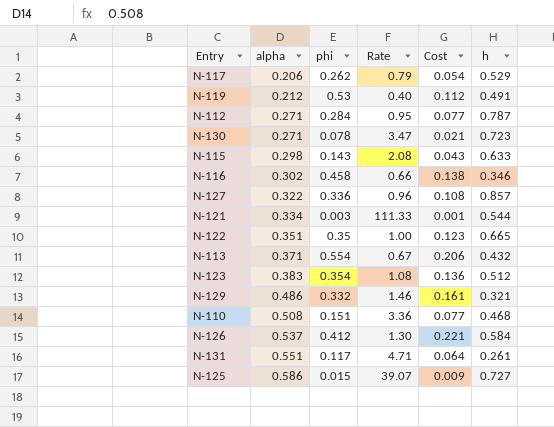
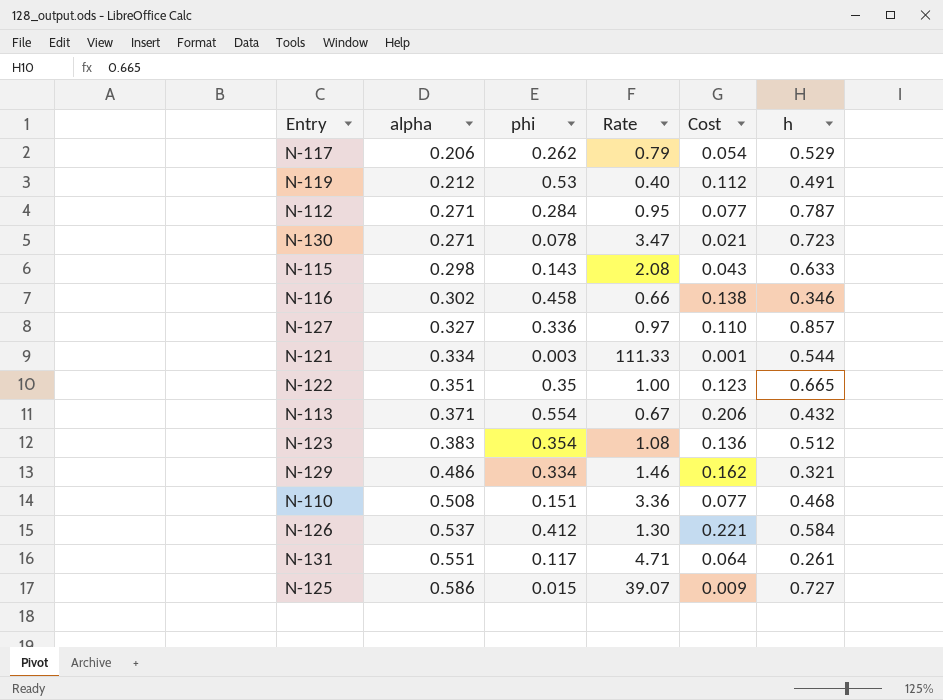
N-127 | alpha: 0.322 -> 0.327
N-127 | Rate: 0.96 -> 0.97
N-127 | Cost: 0.108 -> 0.110
N-129 | phi: 0.332 -> 0.334
N-129 | Cost: 0.161 -> 0.162

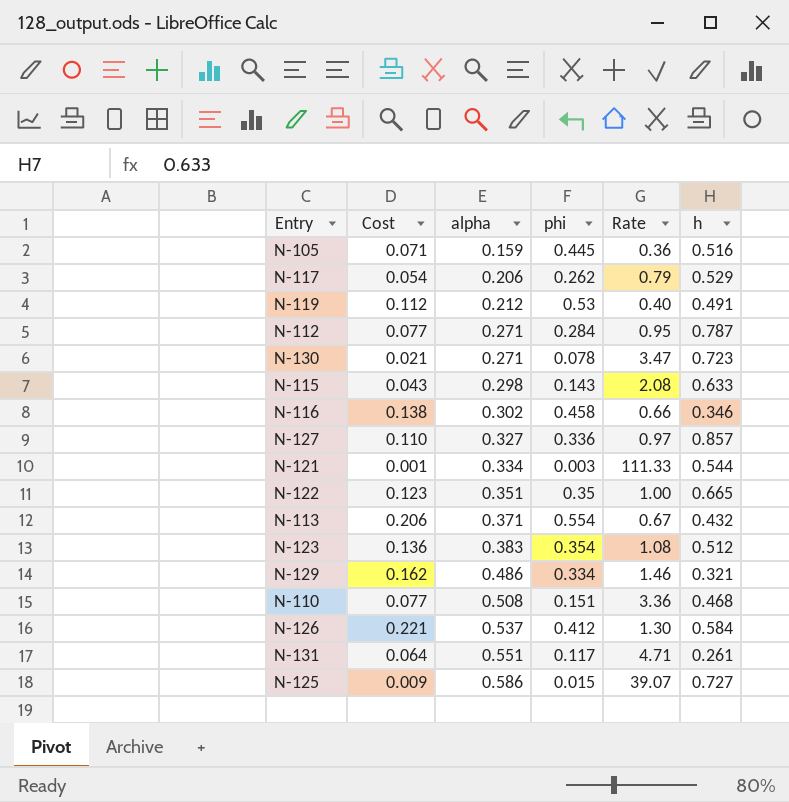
column Cost | position: 5 -> 2
row N-105: none -> 0.071 | 0.159 | 0.445 | 0.36 | 0.516

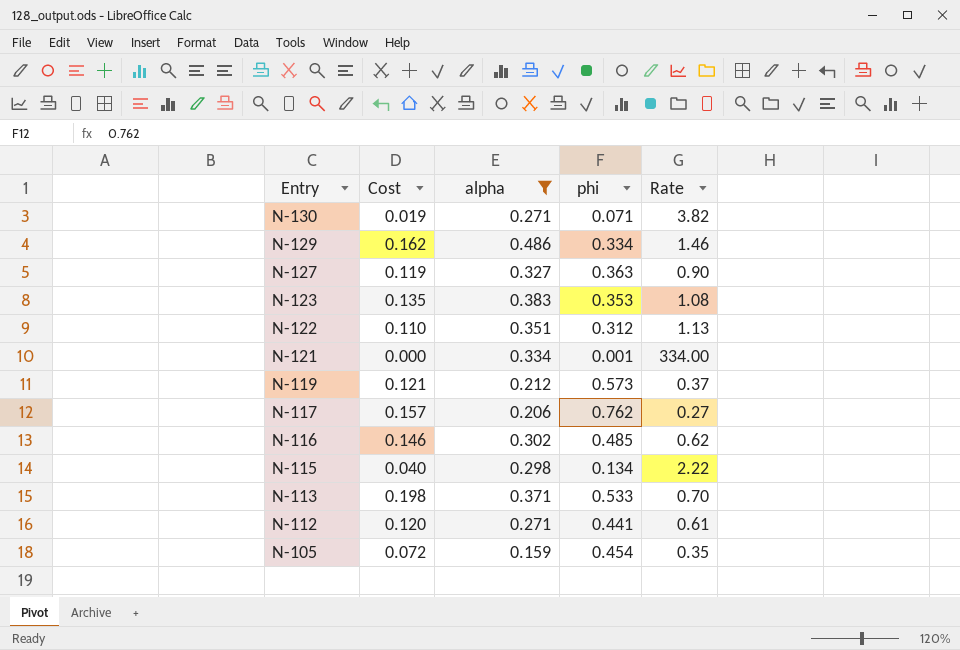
filter: none -> alpha <= 0.486
row order: alpha ascending -> Entry descending
column h | position: 6 -> none
N-130 | Cost: 0.021 -> 0.019
N-130 | phi: 0.078 -> 0.071
N-130 | Rate: 3.47 -> 3.82
N-127 | Cost: 0.110 -> 0.119
N-127 | phi: 0.336 -> 0.363
N-127 | Rate: 0.97 -> 0.90
N-123 | Cost: 0.136 -> 0.135
N-123 | phi: 0.354 -> 0.353
N-122 | Cost: 0.123 -> 0.110
N-122 | phi: 0.35 -> 0.312
N-122 | Rate: 1.00 -> 1.13
N-121 | Cost: 0.001 -> 0.000
N-121 | phi: 0.003 -> 0.001
N-121 | Rate: 111.33 -> 334.00
N-119 | Cost: 0.112 -> 0.121
N-119 | phi: 0.53 -> 0.573
N-119 | Rate: 0.40 -> 0.37
N-117 | Cost: 0.054 -> 0.157
N-117 | phi: 0.262 -> 0.762
N-117 | Rate: 0.79 -> 0.27
N-116 | Cost: 0.138 -> 0.146
N-116 | phi: 0.458 -> 0.485
N-116 | Rate: 0.66 -> 0.62
N-115 | Cost: 0.043 -> 0.040
N-115 | phi: 0.143 -> 0.134
N-115 | Rate: 2.08 -> 2.22
N-113 | Cost: 0.206 -> 0.198
N-113 | phi: 0.554 -> 0.533
N-113 | Rate: 0.67 -> 0.70
N-112 | Cost: 0.077 -> 0.120
N-112 | phi: 0.284 -> 0.441
N-112 | Rate: 0.95 -> 0.61
N-105 | Cost: 0.071 -> 0.072
N-105 | phi: 0.445 -> 0.454
N-105 | Rate: 0.36 -> 0.35

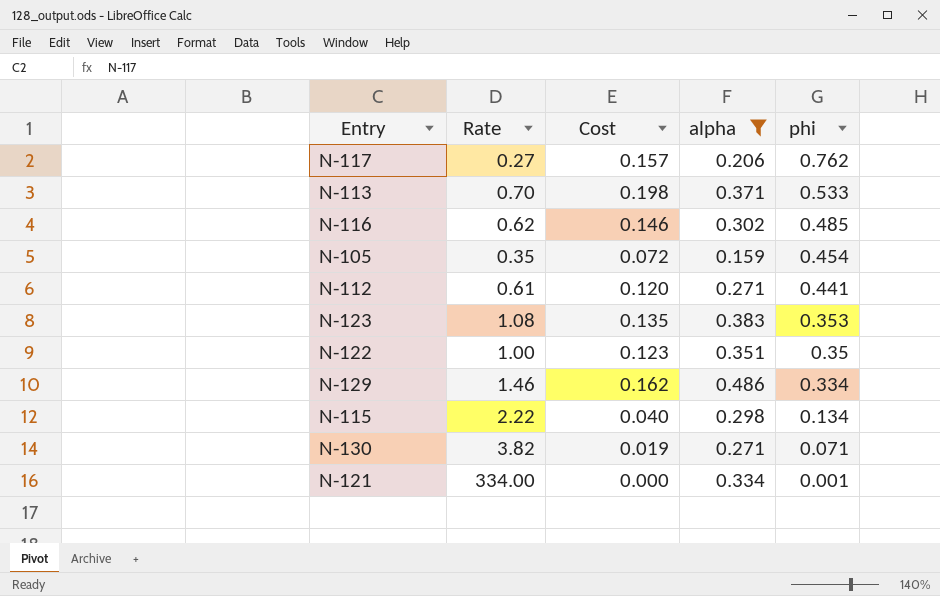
row order: Entry descending -> phi descending
column Rate | position: 5 -> 2
row N-127: 0.119 | 0.327 | 0.363 | 0.90 -> none
row N-119: 0.121 | 0.212 | 0.573 | 0.37 -> none
N-122 | Rate: 1.13 -> 1.00
N-122 | Cost: 0.110 -> 0.123
N-122 | phi: 0.312 -> 0.35

